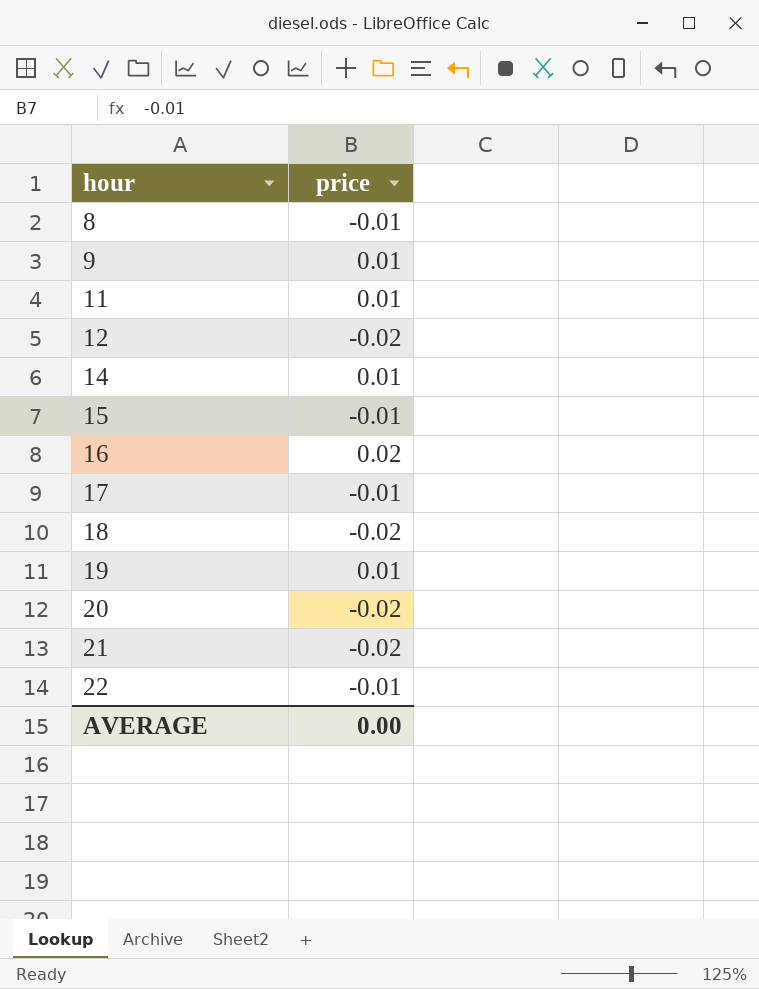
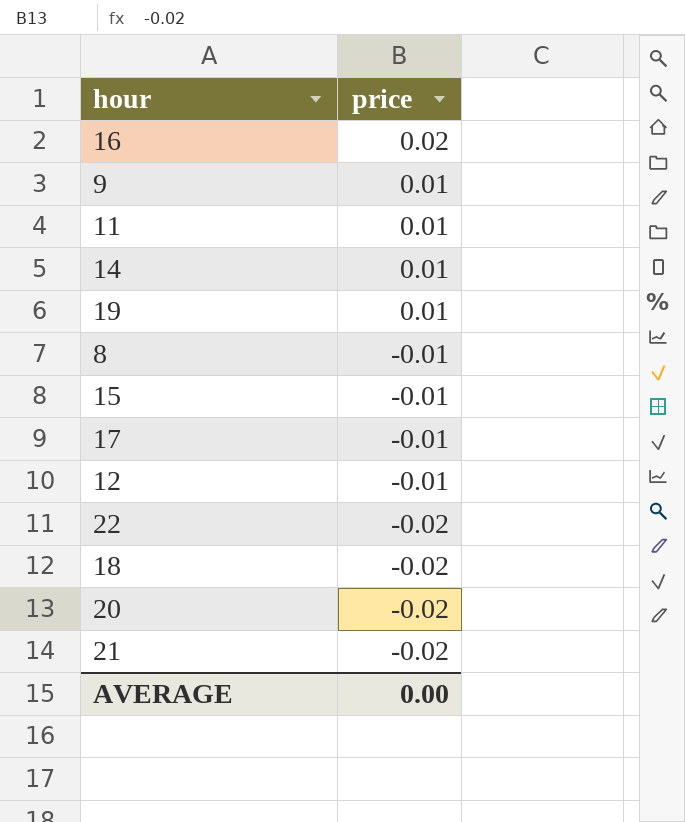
row order: hour ascending -> price descending
12 | price: -0.02 -> -0.01
22 | price: -0.01 -> -0.02

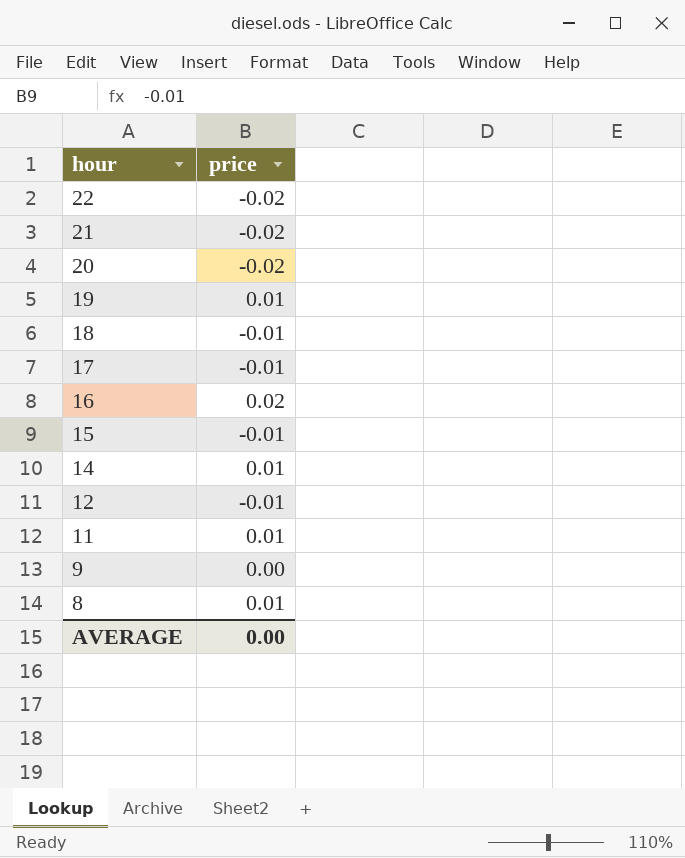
row order: price descending -> hour descending
18 | price: -0.02 -> -0.01
9 | price: 0.01 -> 0.00
8 | price: -0.01 -> 0.01

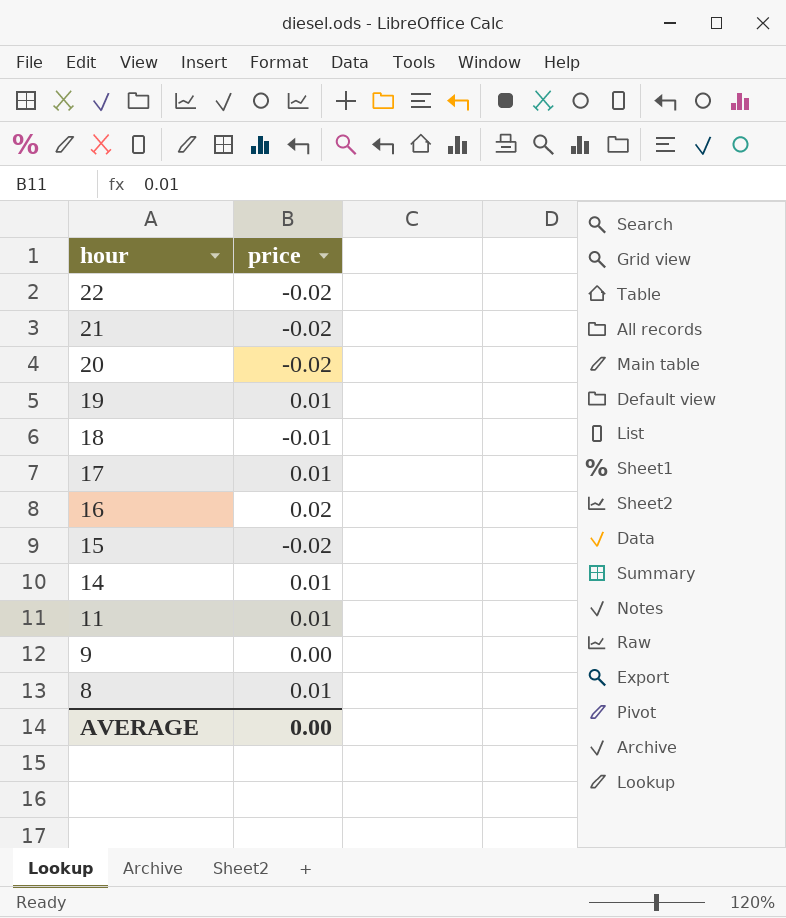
row 12: -0.01 -> none
17 | price: -0.01 -> 0.01
15 | price: -0.01 -> -0.02

